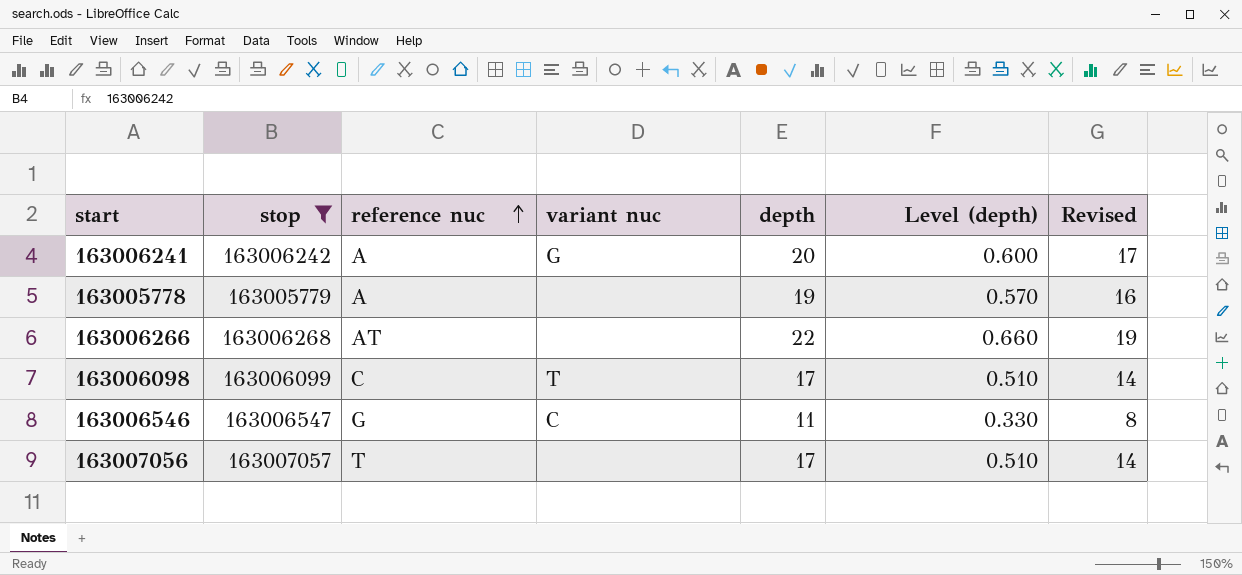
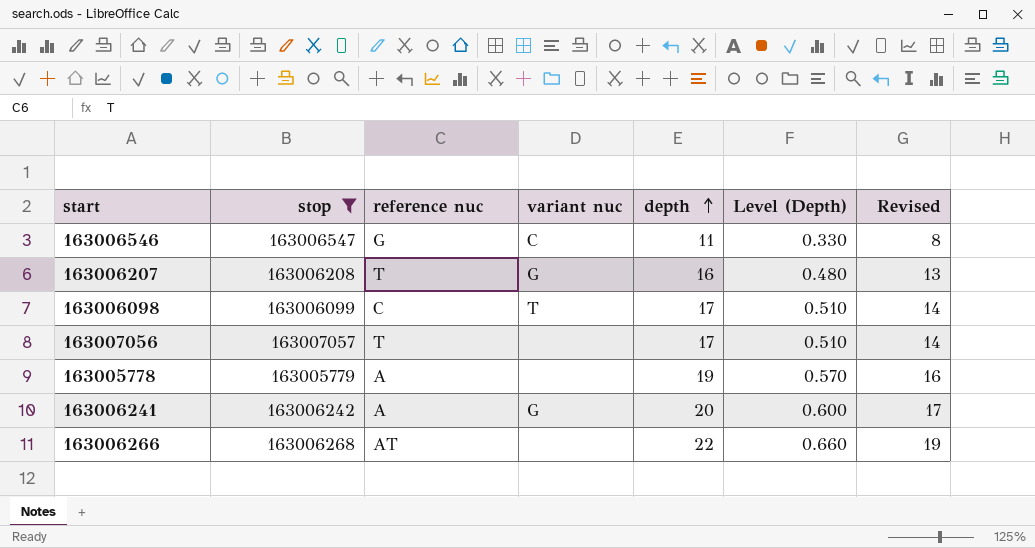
row order: reference nuc ascending -> depth ascending
column name: Level (depth) -> Level (Depth)
row 163006207: none -> 163006208 | T | G | 16 | 0.480 | 13

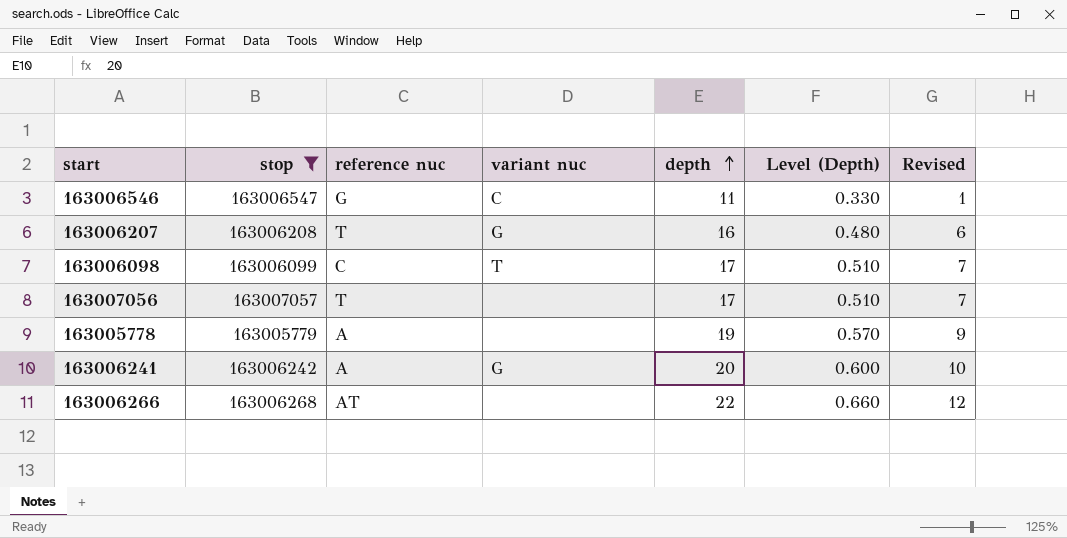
column Revised | formula: [depth] - 3 -> [depth] - 10

